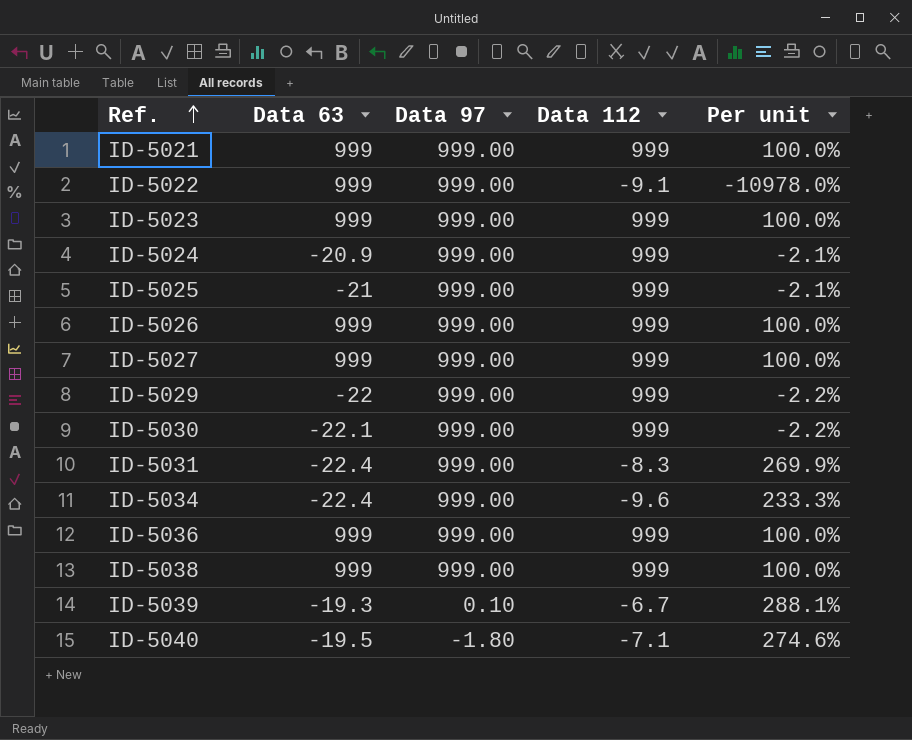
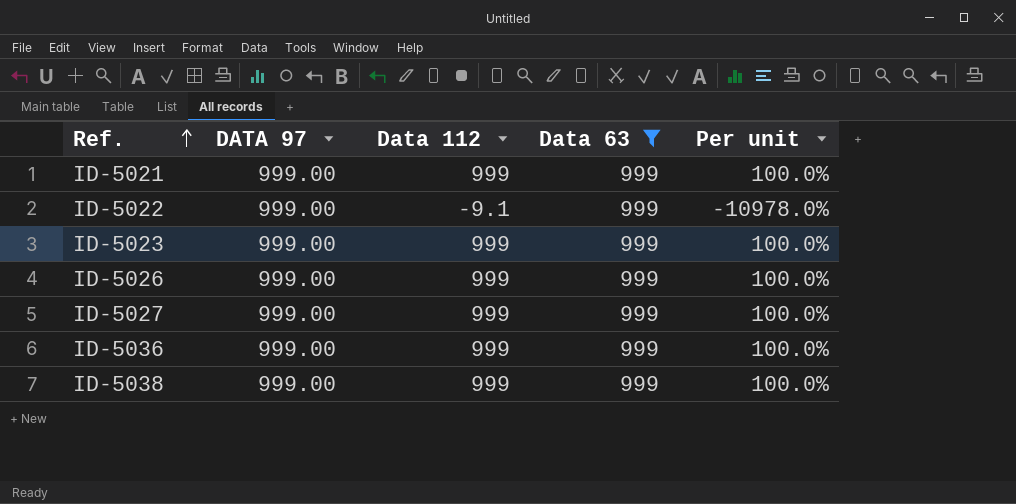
filter: none -> Data 63 = 999
column name: Data 97 -> DATA 97
column Data 63 | position: 2 -> 4

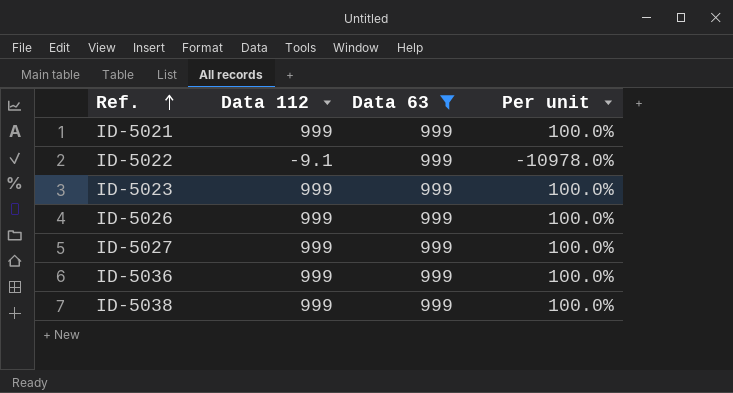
column DATA 97 | position: 2 -> none

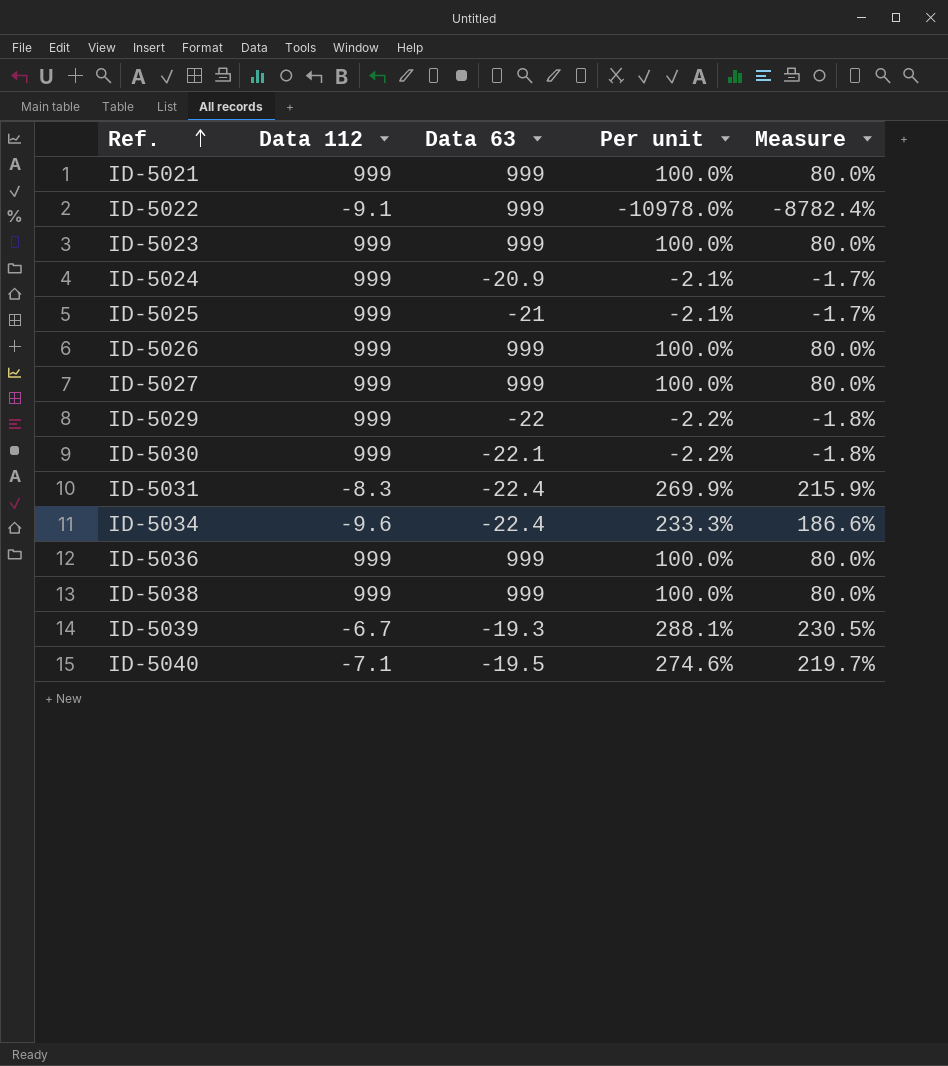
filter: Data 63 = 999 -> none
column Measure | formula: none -> [Per unit] * 0.8

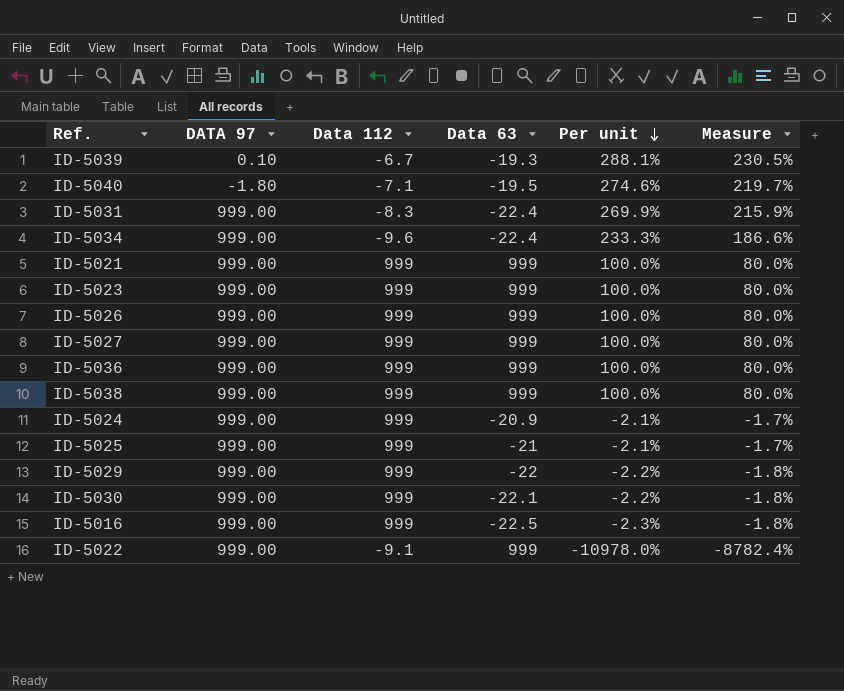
row order: Ref. ascending -> Per unit descending
column DATA 97 | position: none -> 2
row ID-5016: none -> 999.00 | 999 | -22.5 | -2.3% | -1.8%

